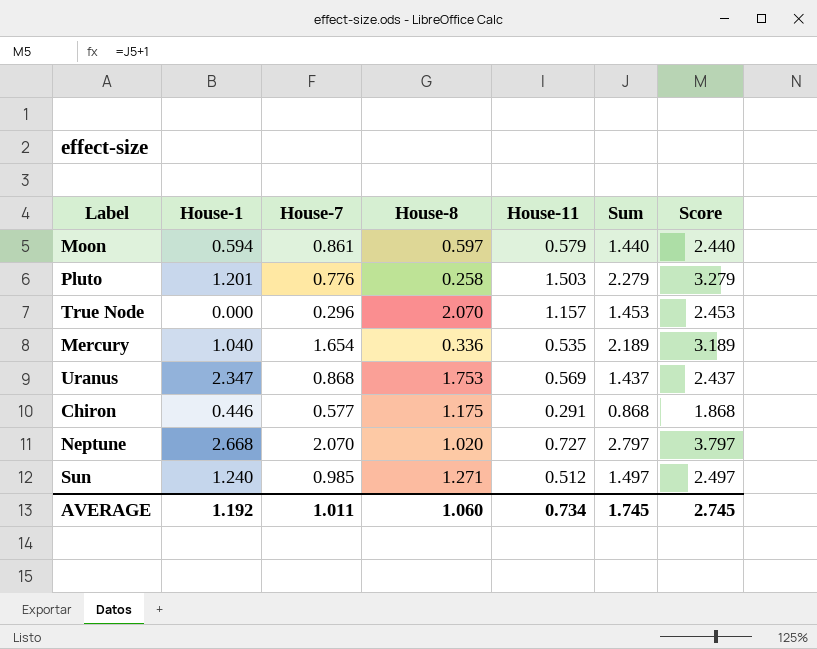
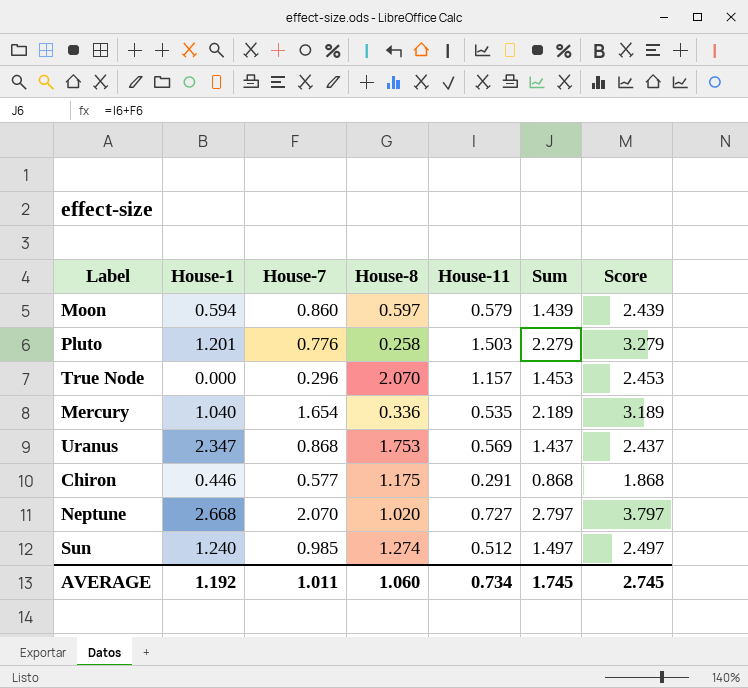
Moon | House-7: 0.861 -> 0.860
Moon | Sum: 1.440 -> 1.439
Moon | Score: 2.440 -> 2.439
Sun | House-8: 1.271 -> 1.274

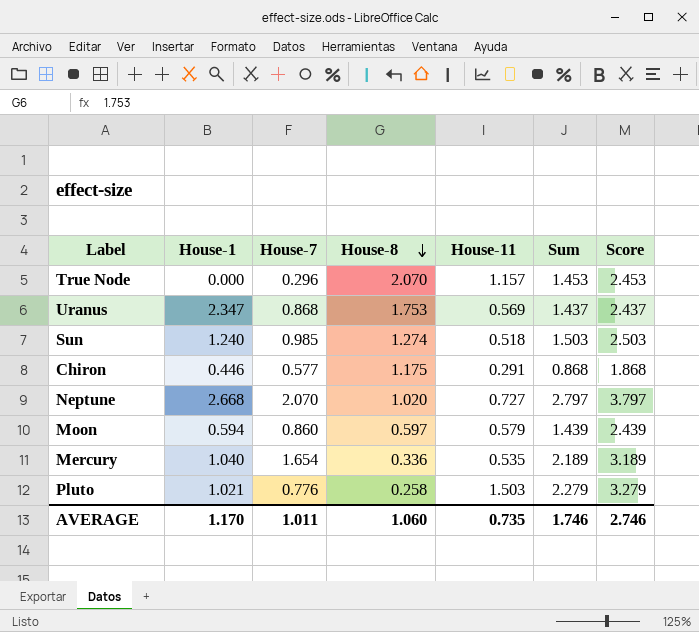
row order: none -> House-8 descending
Sun | House-11: 0.512 -> 0.518
Sun | Sum: 1.497 -> 1.503
Sun | Score: 2.497 -> 2.503
Pluto | House-1: 1.201 -> 1.021
AVERAGE | House-1: 1.192 -> 1.170
AVERAGE | House-11: 0.734 -> 0.735
AVERAGE | Sum: 1.745 -> 1.746
AVERAGE | Score: 2.745 -> 2.746

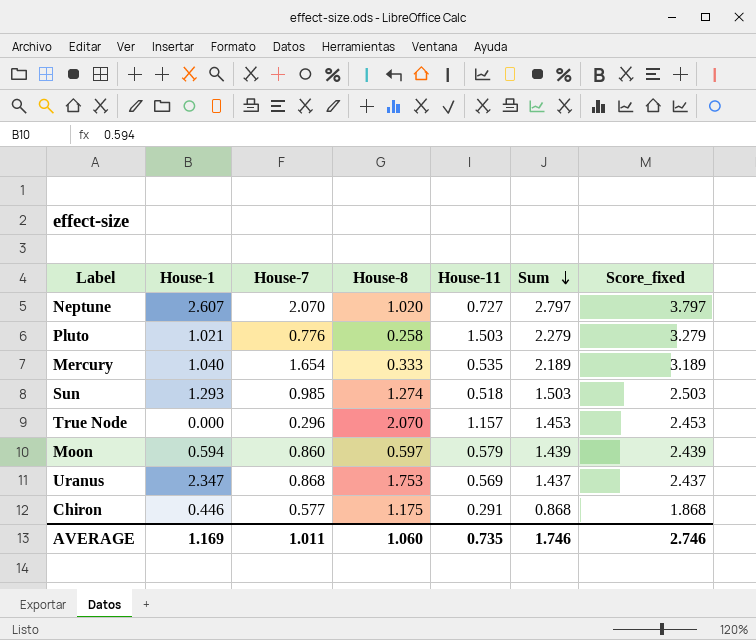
row order: House-8 descending -> Sum descending
column name: Score -> Score_fixed
Neptune | House-1: 2.668 -> 2.607
Mercury | House-8: 0.336 -> 0.333
Sun | House-1: 1.240 -> 1.293
AVERAGE | House-1: 1.170 -> 1.169

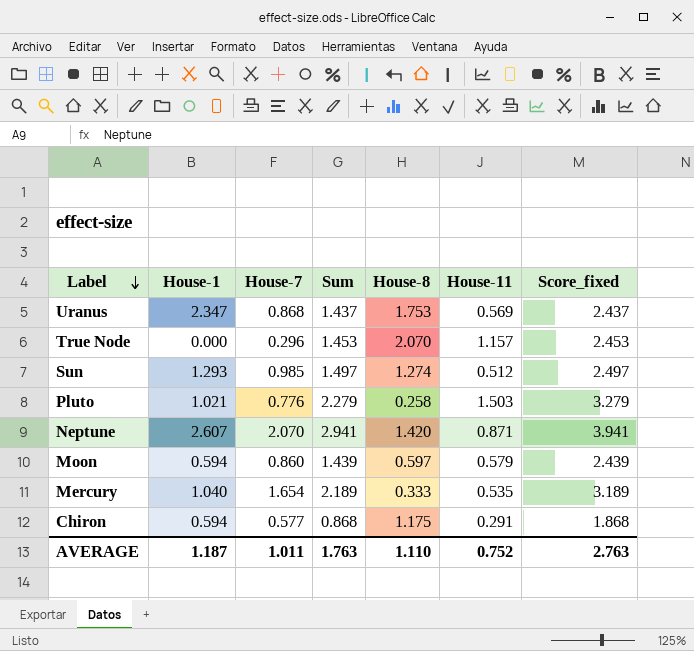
row order: Sum descending -> Label descending
column Sum | position: 6 -> 4
Sun | Sum: 1.503 -> 1.497
Sun | House-11: 0.518 -> 0.512
Sun | Score_fixed: 2.503 -> 2.497
Neptune | Sum: 2.797 -> 2.941
Neptune | House-8: 1.020 -> 1.420
Neptune | House-11: 0.727 -> 0.871
Neptune | Score_fixed: 3.797 -> 3.941
Chiron | House-1: 0.446 -> 0.594
AVERAGE | House-1: 1.169 -> 1.187
AVERAGE | Sum: 1.746 -> 1.763
AVERAGE | House-8: 1.060 -> 1.110
AVERAGE | House-11: 0.735 -> 0.752
AVERAGE | Score_fixed: 2.746 -> 2.763

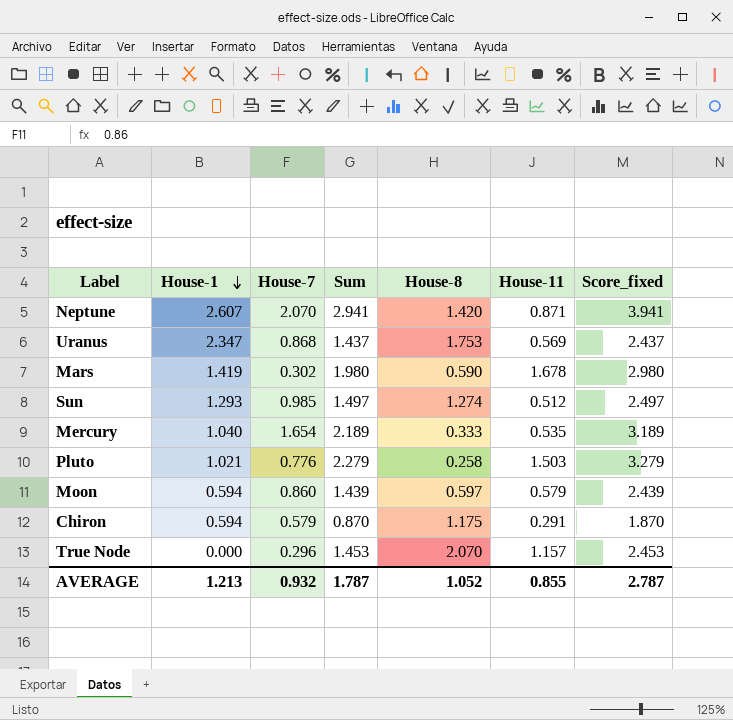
row order: Label descending -> House-1 descending
row Mars: none -> 1.419 | 0.302 | 1.980 | 0.590 | 1.678 | 2.980
Chiron | House-7: 0.577 -> 0.579
Chiron | Sum: 0.868 -> 0.870
Chiron | Score_fixed: 1.868 -> 1.870
AVERAGE | House-1: 1.187 -> 1.213
AVERAGE | House-7: 1.011 -> 0.932
AVERAGE | Sum: 1.763 -> 1.787
AVERAGE | House-8: 1.110 -> 1.052
AVERAGE | House-11: 0.752 -> 0.855
AVERAGE | Score_fixed: 2.763 -> 2.787

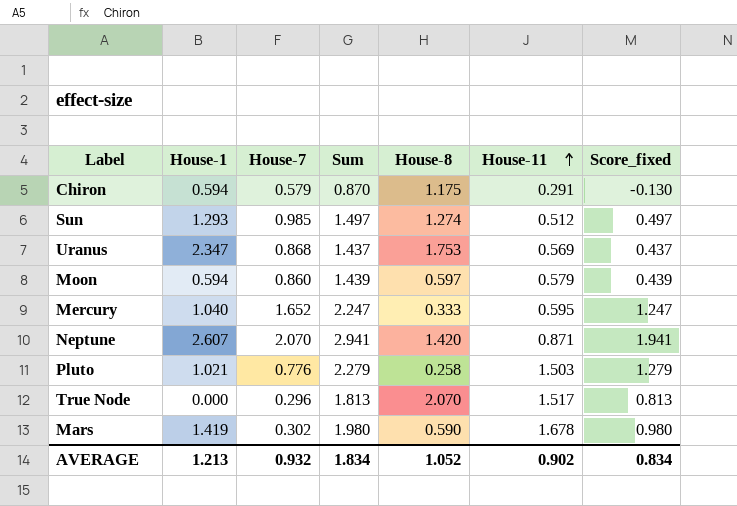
row order: House-1 descending -> House-11 ascending
column Score_fixed | formula: [Sum] + 1 -> [Sum] - 1
Mercury | House-7: 1.654 -> 1.652
Mercury | Sum: 2.189 -> 2.247
Mercury | House-11: 0.535 -> 0.595
True Node | Sum: 1.453 -> 1.813
True Node | House-11: 1.157 -> 1.517
AVERAGE | Sum: 1.787 -> 1.834
AVERAGE | House-11: 0.855 -> 0.902
AVERAGE | Score_fixed: 2.787 -> 0.834

